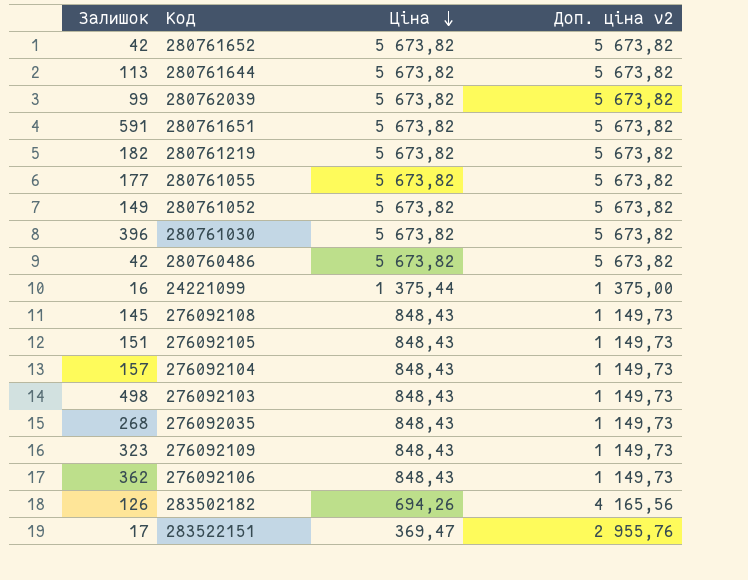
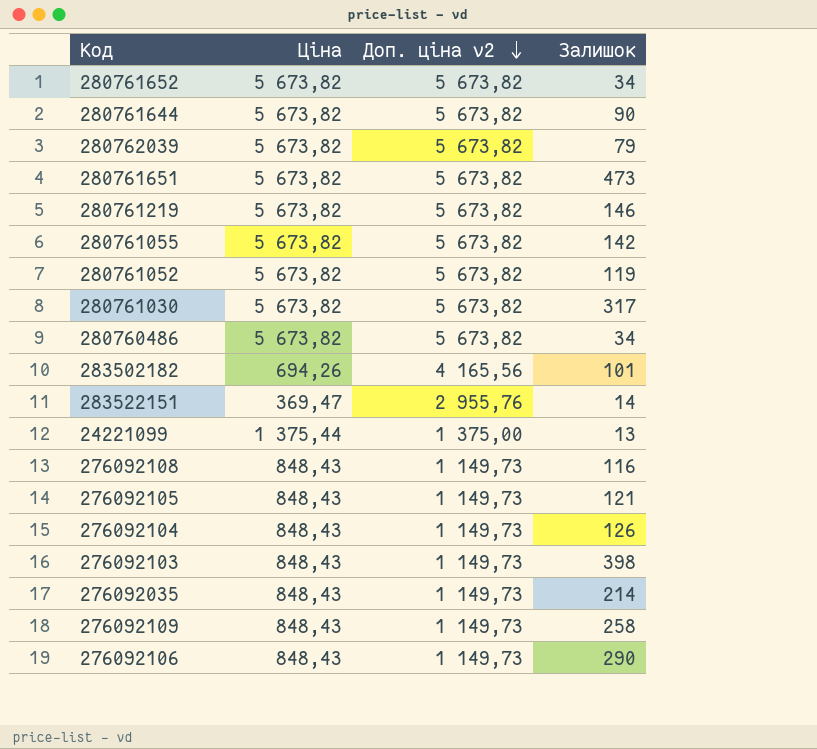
row order: Ціна descending -> Доп. ціна v2 descending
column Залишок | position: 1 -> 4
280761652 | Залишок: 42 -> 34
280761644 | Залишок: 113 -> 90
280762039 | Залишок: 99 -> 79
280761651 | Залишок: 591 -> 473
280761219 | Залишок: 182 -> 146
280761055 | Залишок: 177 -> 142
280761052 | Залишок: 149 -> 119
280761030 | Залишок: 396 -> 317
280760486 | Залишок: 42 -> 34
283502182 | Залишок: 126 -> 101
283522151 | Залишок: 17 -> 14
24221099 | Залишок: 16 -> 13
276092108 | Залишок: 145 -> 116
276092105 | Залишок: 151 -> 121
276092104 | Залишок: 157 -> 126
276092103 | Залишок: 498 -> 398
276092035 | Залишок: 268 -> 214
276092109 | Залишок: 323 -> 258
276092106 | Залишок: 362 -> 290

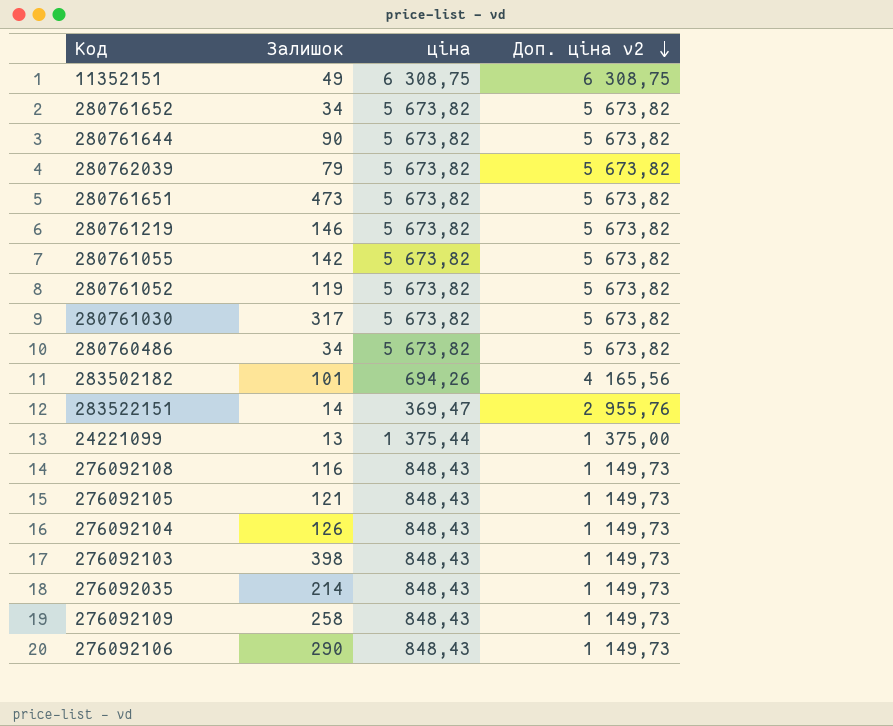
column Залишок | position: 4 -> 2
column name: Ціна -> ціна
row 11352151: none -> 49 | 6 308,75 | 6 308,75

